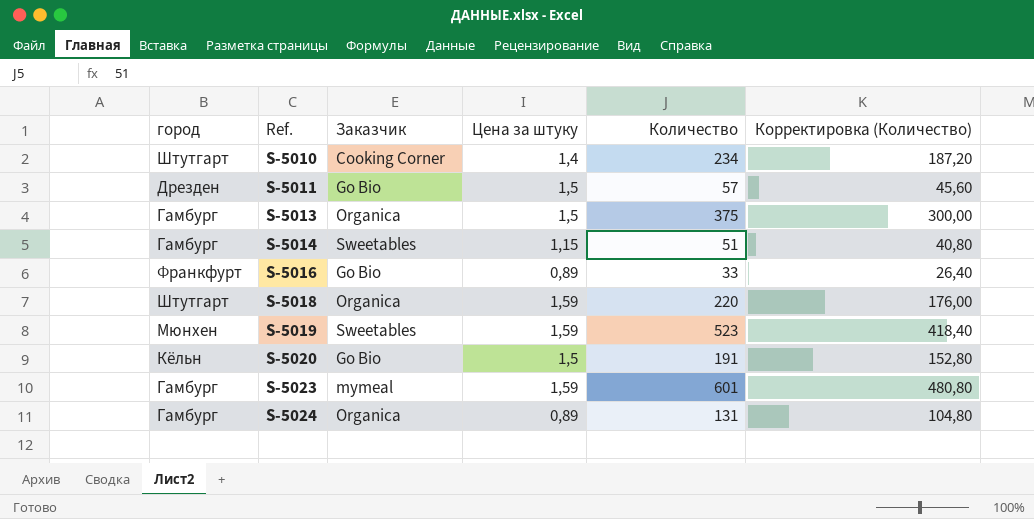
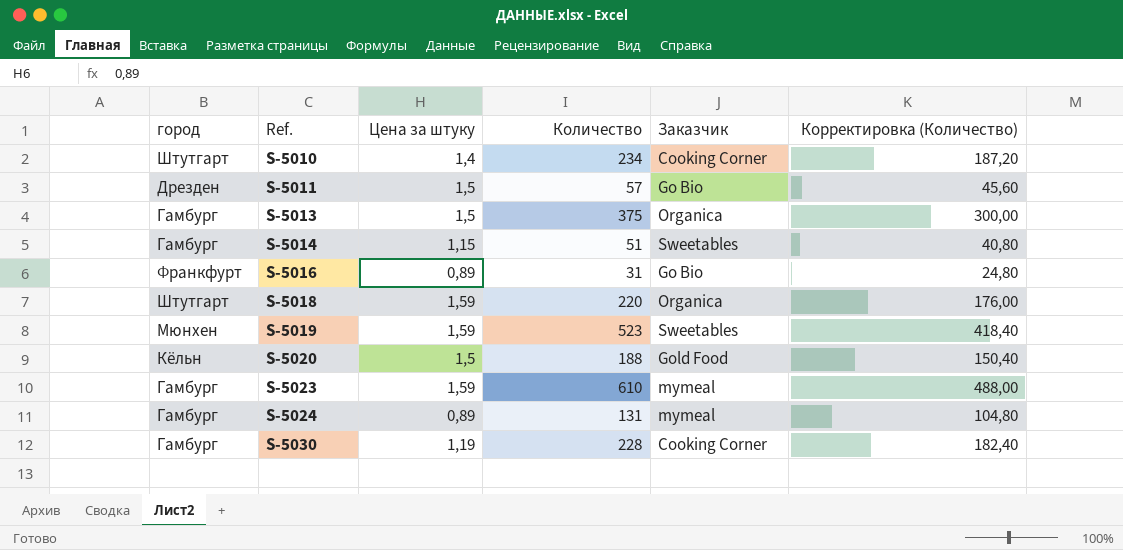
column Заказчик | position: 3 -> 5
S-5016 | Количество: 33 -> 31
S-5016 | Корректировка (Количество): 26,40 -> 24,80
S-5020 | Количество: 191 -> 188
S-5020 | Заказчик: Go Bio -> Gold Food
S-5020 | Корректировка (Количество): 152,80 -> 150,40
S-5023 | Количество: 601 -> 610
S-5023 | Корректировка (Количество): 480,80 -> 488,00
S-5024 | Заказчик: Organica -> mymeal
row S-5030: none -> Гамбург | 1,19 | 228 | Cooking Corner | 182,40

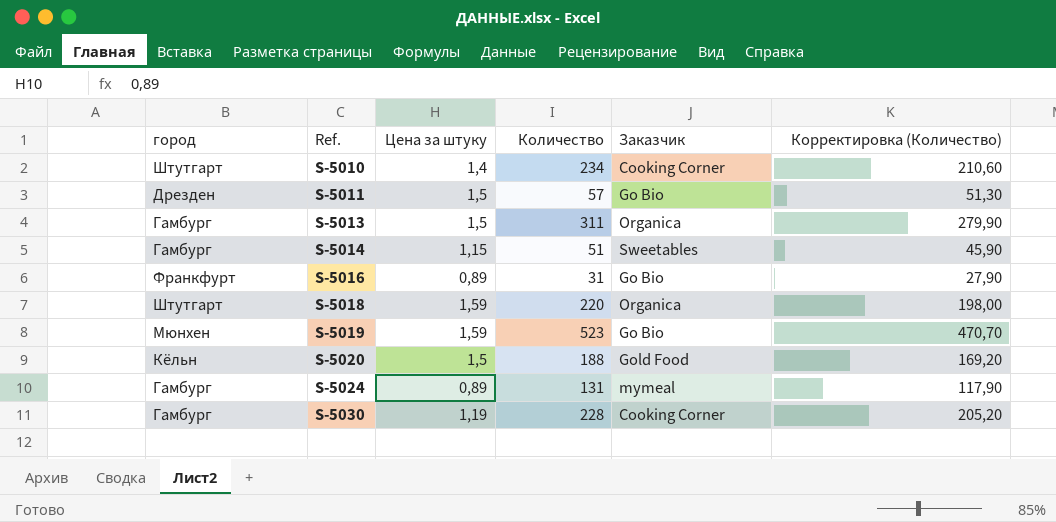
column Корректировка (Количество) | formula: [Количество] * 0,8 -> [Количество] * 0,9
row S-5023: Гамбург | 1,59 | 610 | mymeal | 488,00 -> none
S-5013 | Количество: 375 -> 311
S-5019 | Заказчик: Sweetables -> Go Bio

